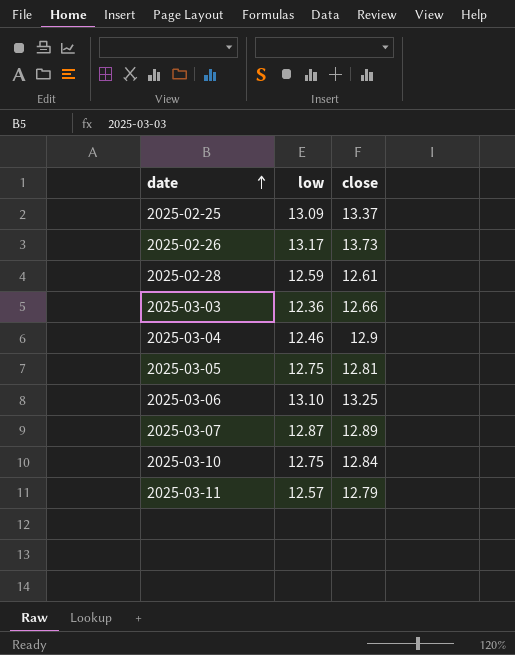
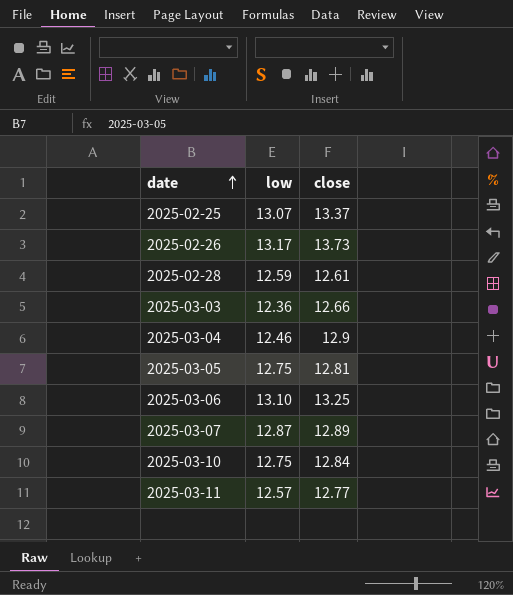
2025-02-25 | low: 13.09 -> 13.07
2025-03-11 | close: 12.79 -> 12.77

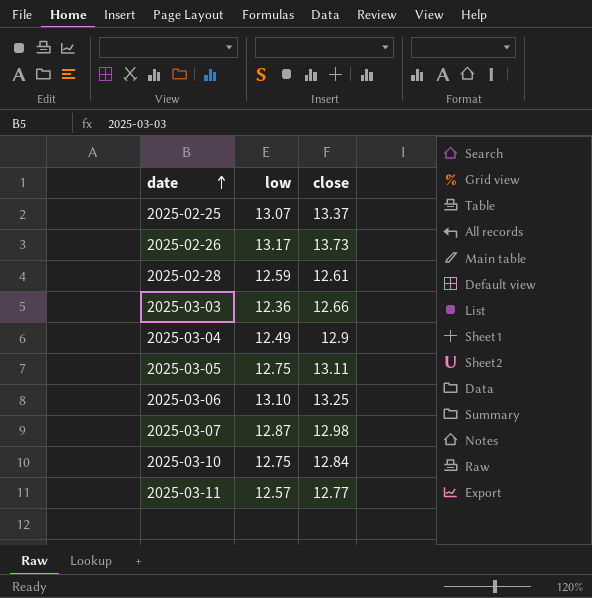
2025-03-04 | low: 12.46 -> 12.49
2025-03-05 | close: 12.81 -> 13.11
2025-03-07 | close: 12.89 -> 12.98

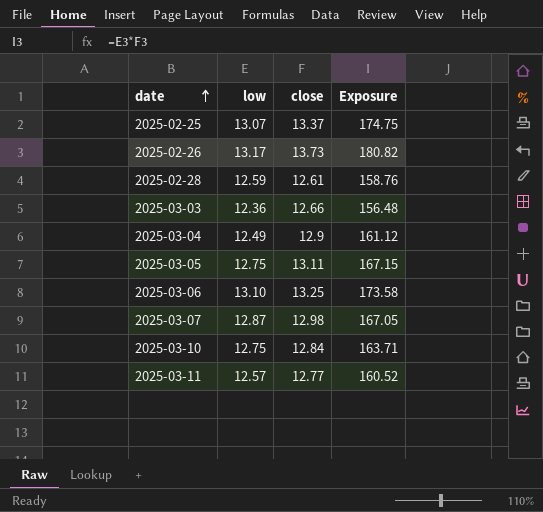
column Exposure | formula: none -> [low] * [close]

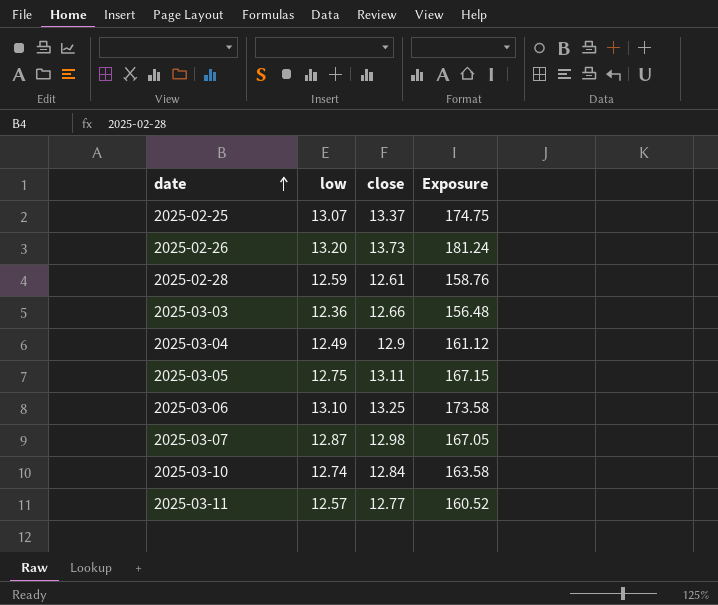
2025-02-26 | low: 13.17 -> 13.20
2025-02-26 | Exposure: 180.82 -> 181.24
2025-03-10 | low: 12.75 -> 12.74
2025-03-10 | Exposure: 163.71 -> 163.58

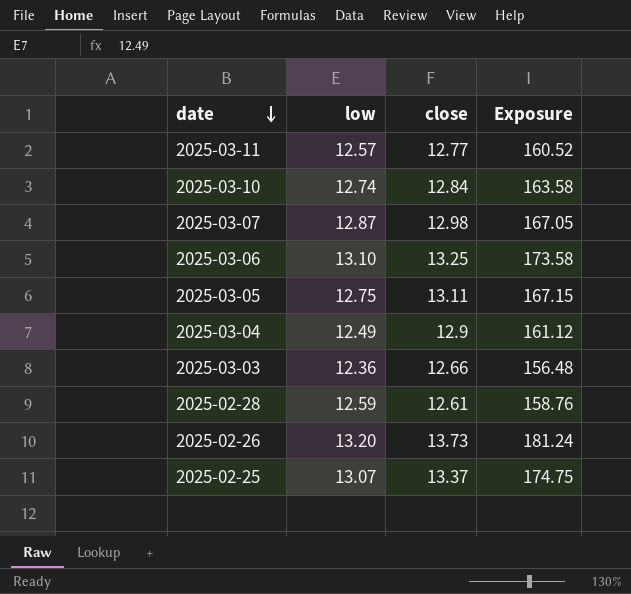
row order: date ascending -> date descending

